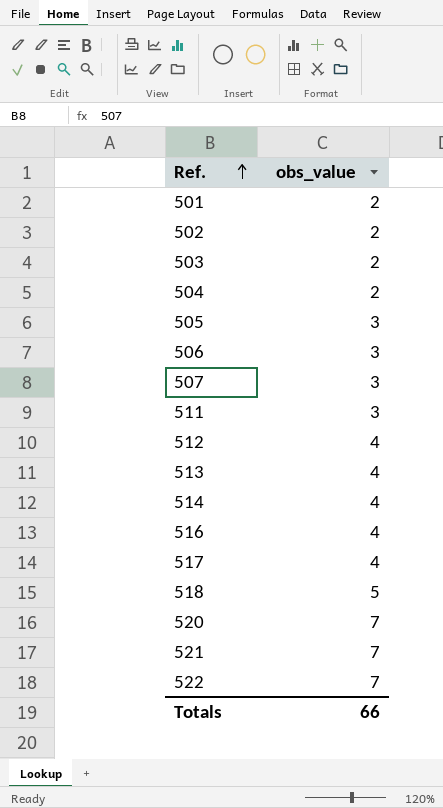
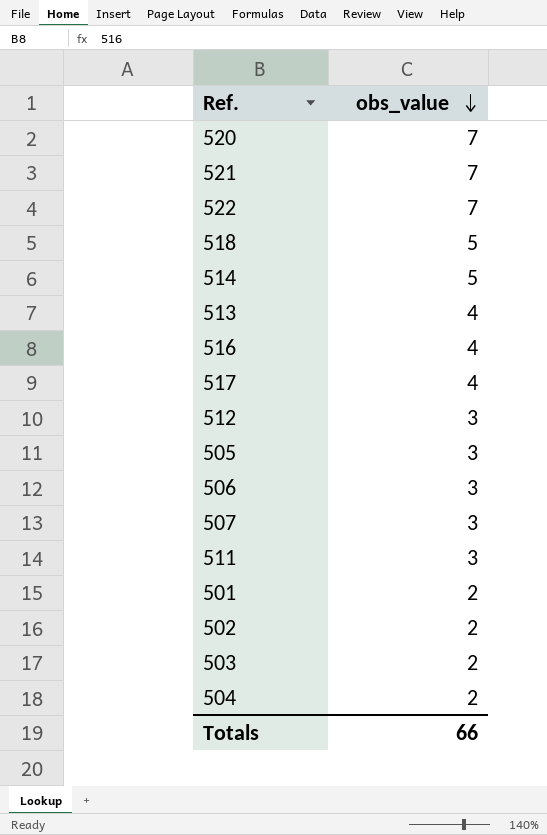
row order: Ref. ascending -> obs_value descending
514 | obs_value: 4 -> 5
512 | obs_value: 4 -> 3

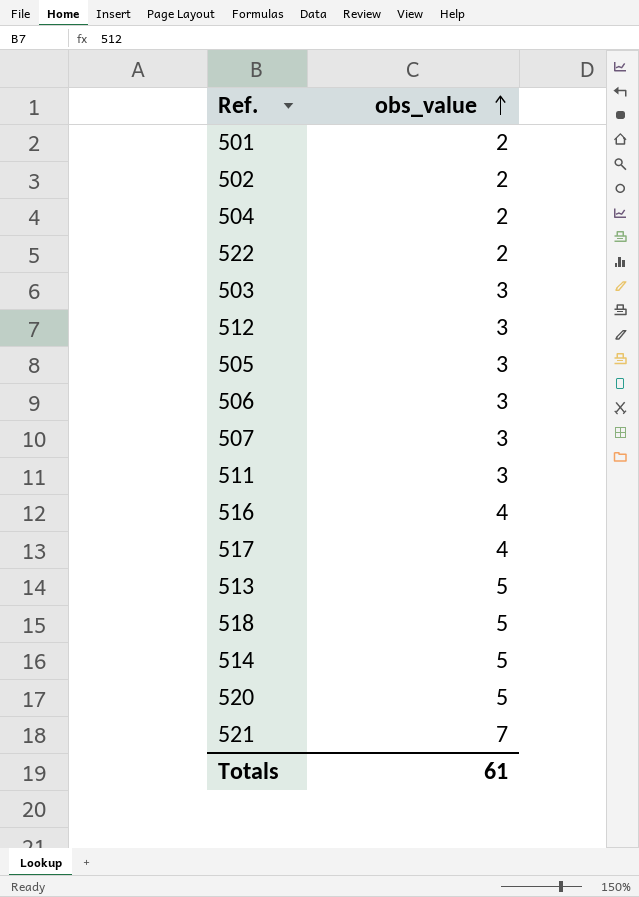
row order: obs_value descending -> obs_value ascending
522 | obs_value: 7 -> 2
503 | obs_value: 2 -> 3
513 | obs_value: 4 -> 5
520 | obs_value: 7 -> 5
Totals | obs_value: 66 -> 61

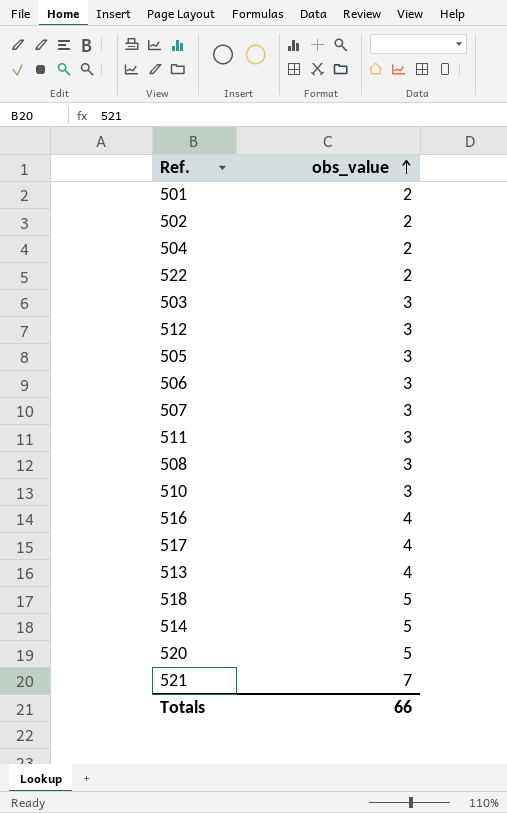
row 508: none -> 3
row 510: none -> 3
513 | obs_value: 5 -> 4
Totals | obs_value: 61 -> 66

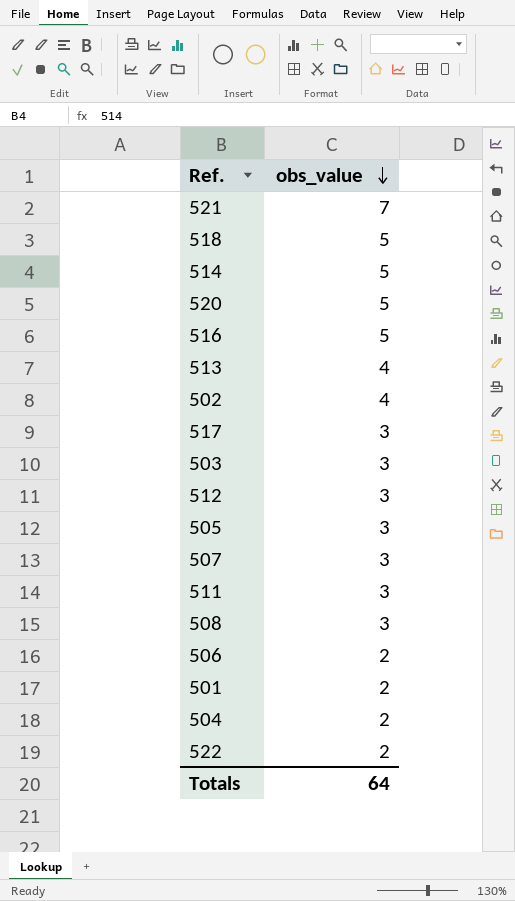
row order: obs_value ascending -> obs_value descending
row 510: 3 -> none
516 | obs_value: 4 -> 5
502 | obs_value: 2 -> 4
517 | obs_value: 4 -> 3
506 | obs_value: 3 -> 2
Totals | obs_value: 66 -> 64

